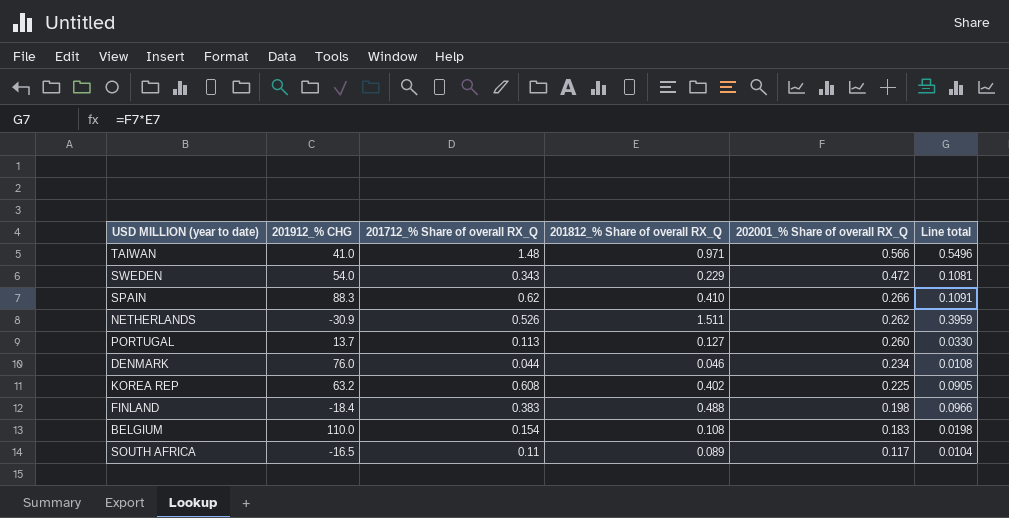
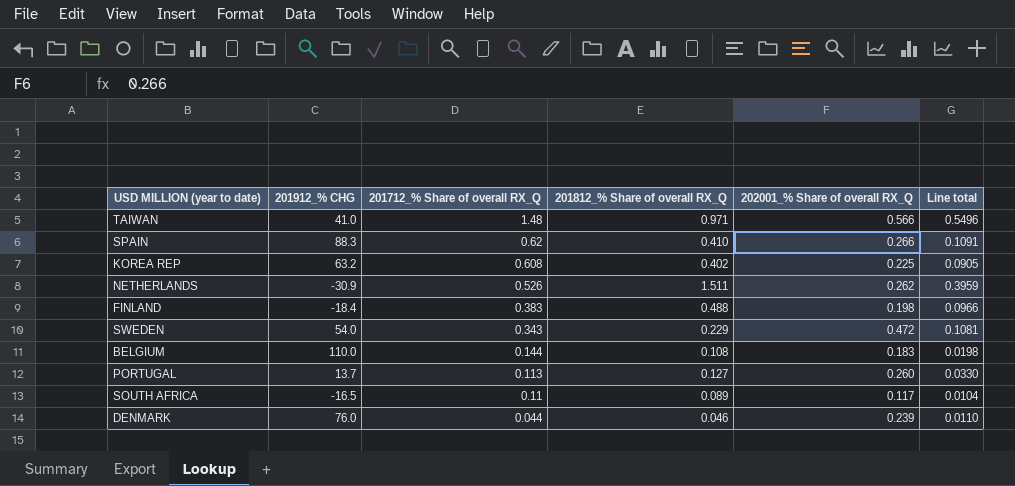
row order: 202001_% Share of overall RX_Q descending -> 201712_% Share of overall RX_Q descending
BELGIUM | 201712_% Share of overall RX_Q: 0.154 -> 0.144
DENMARK | 202001_% Share of overall RX_Q: 0.234 -> 0.239
DENMARK | Line total: 0.0108 -> 0.0110

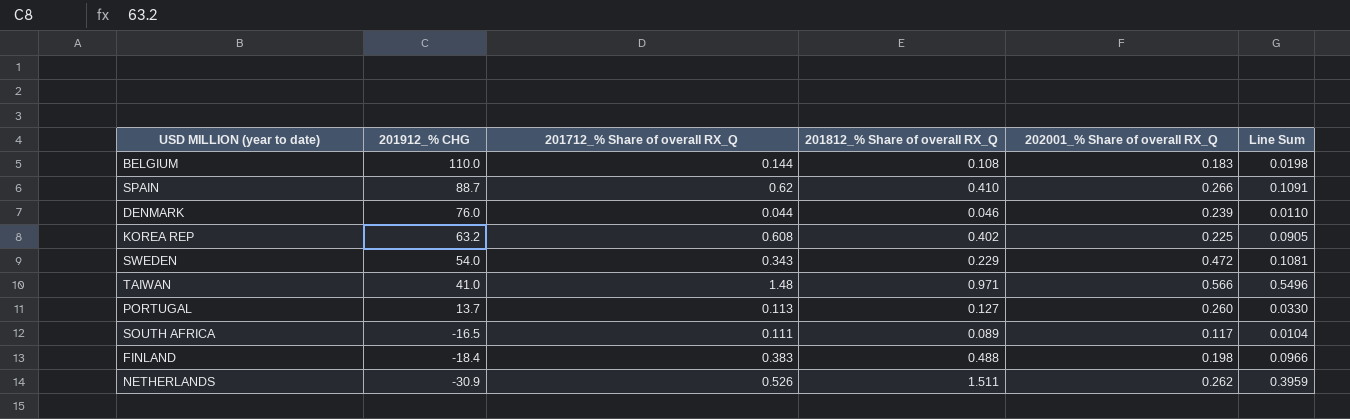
row order: 201712_% Share of overall RX_Q descending -> 201912_% CHG descending
column name: Line total -> Line Sum
SPAIN | 201912_% CHG: 88.3 -> 88.7
SOUTH AFRICA | 201712_% Share of overall RX_Q: 0.11 -> 0.111

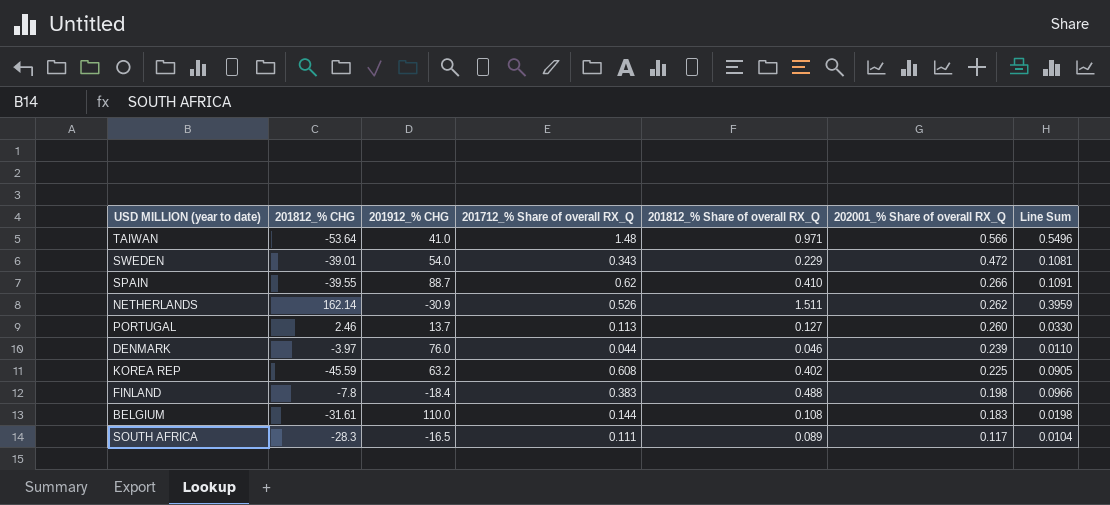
row order: 201912_% CHG descending -> 202001_% Share of overall RX_Q descending
column 201812_% CHG | position: none -> 2

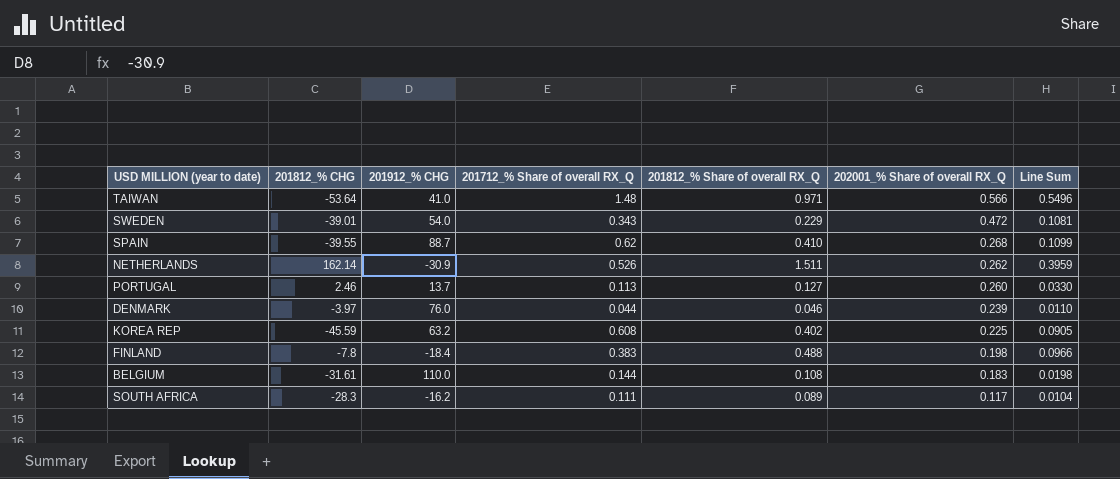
SPAIN | 202001_% Share of overall RX_Q: 0.266 -> 0.268
SPAIN | Line Sum: 0.1091 -> 0.1099
SOUTH AFRICA | 201912_% CHG: -16.5 -> -16.2

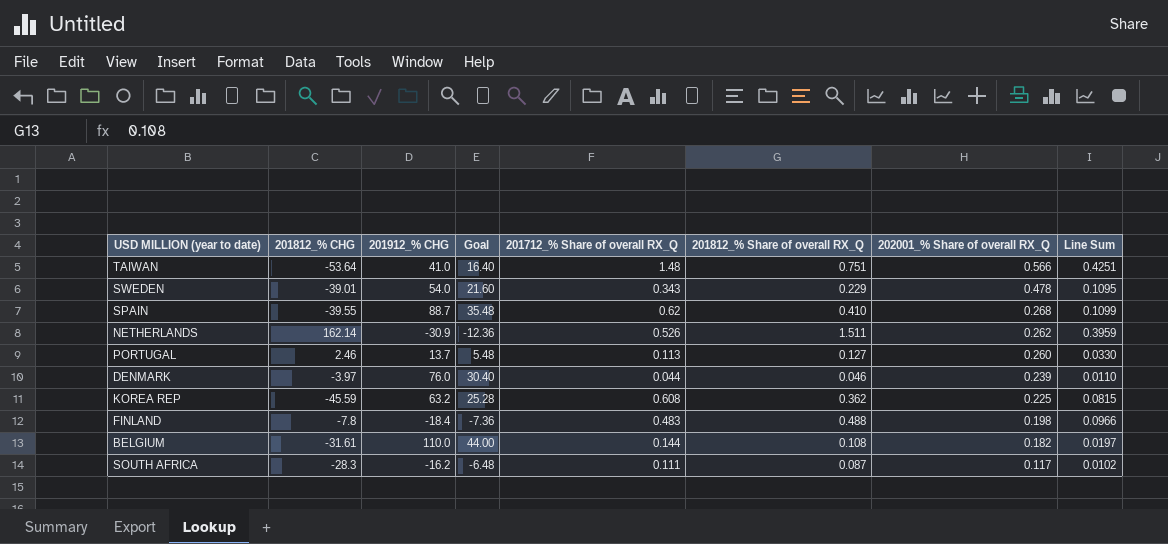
column Goal | formula: none -> [201912_% CHG] * 0.4
TAIWAN | 201812_% Share of overall RX_Q: 0.971 -> 0.751
TAIWAN | Line Sum: 0.5496 -> 0.4251
SWEDEN | 202001_% Share of overall RX_Q: 0.472 -> 0.478
SWEDEN | Line Sum: 0.1081 -> 0.1095
KOREA REP | 201812_% Share of overall RX_Q: 0.402 -> 0.362
KOREA REP | Line Sum: 0.0905 -> 0.0815
FINLAND | 201712_% Share of overall RX_Q: 0.383 -> 0.483
BELGIUM | 202001_% Share of overall RX_Q: 0.183 -> 0.182
BELGIUM | Line Sum: 0.0198 -> 0.0197
SOUTH AFRICA | 201812_% Share of overall RX_Q: 0.089 -> 0.087
SOUTH AFRICA | Line Sum: 0.0104 -> 0.0102

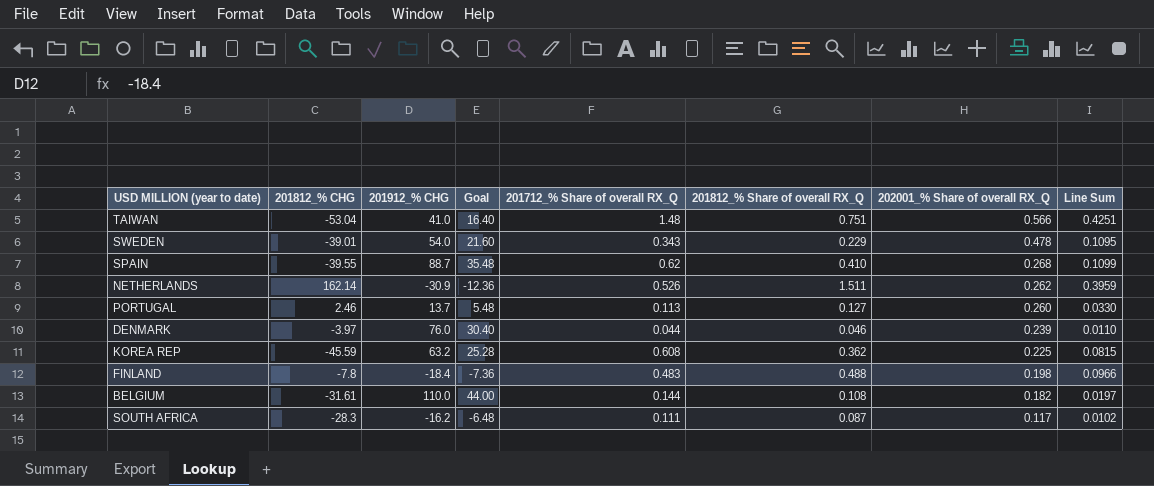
TAIWAN | 201812_% CHG: -53.64 -> -53.04

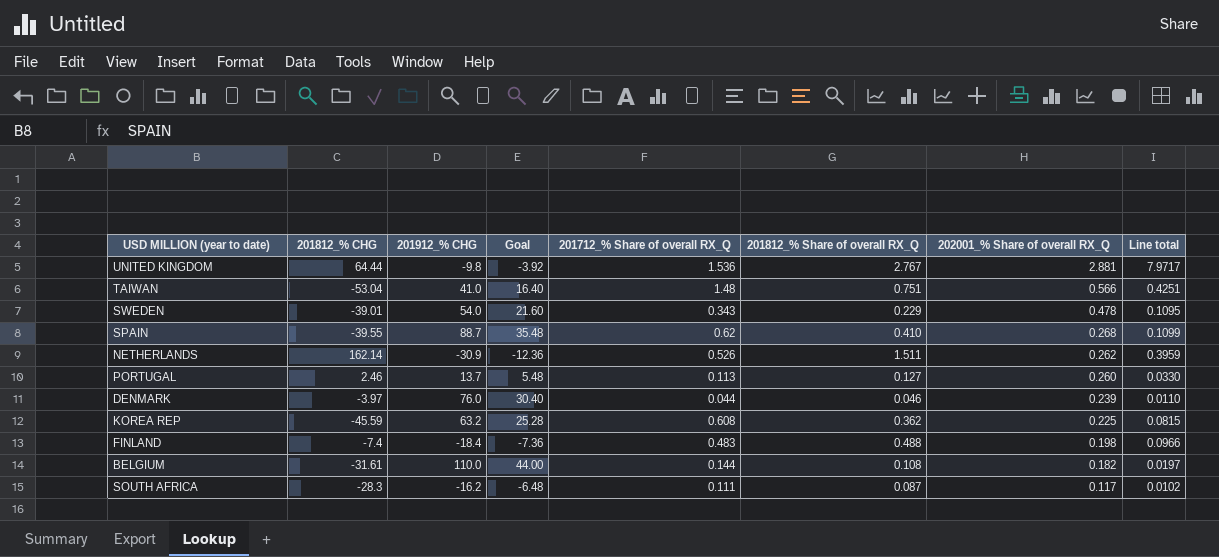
column name: Line Sum -> Line total
row UNITED KINGDOM: none -> 64.44 | -9.8 | -3.92 | 1.536 | 2.767 | 2.881 | 7.9717
FINLAND | 201812_% CHG: -7.8 -> -7.4

